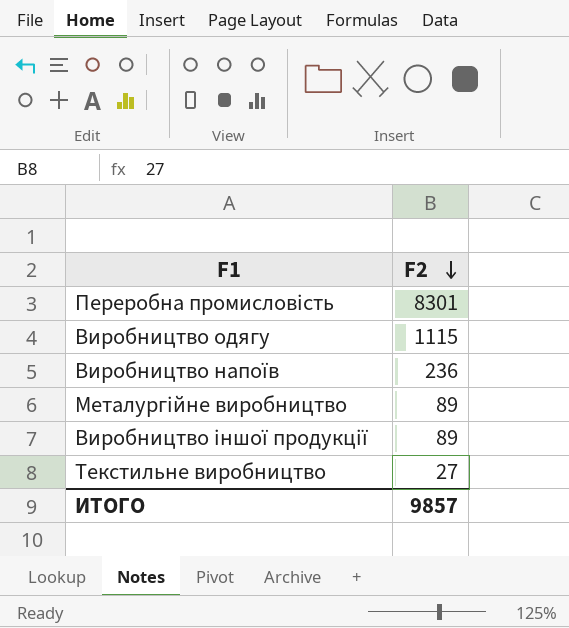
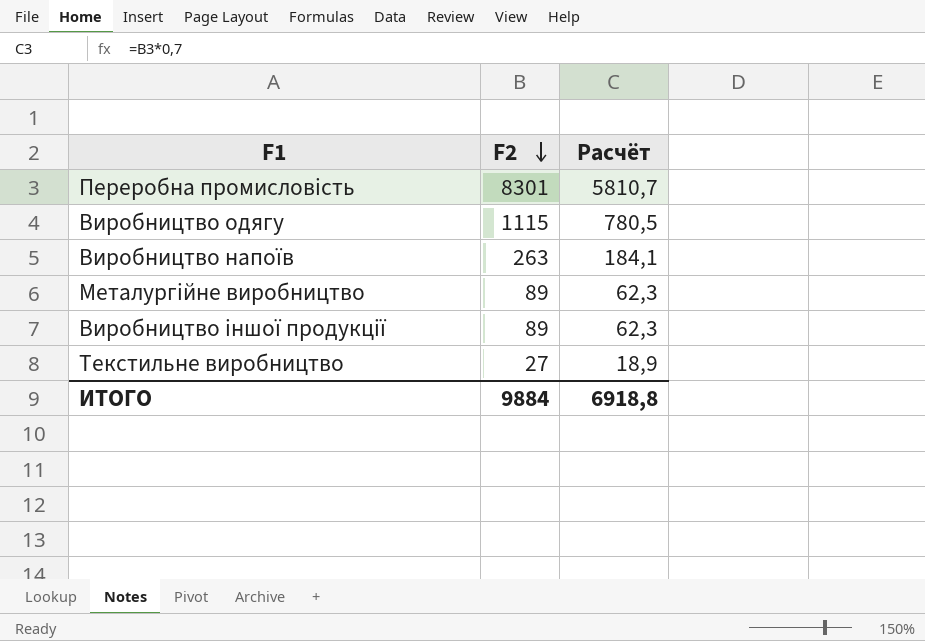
column Расчёт | formula: none -> [F2] * 0,7
Виробництво напоїв | F2: 236 -> 263
ИТОГО | F2: 9857 -> 9884

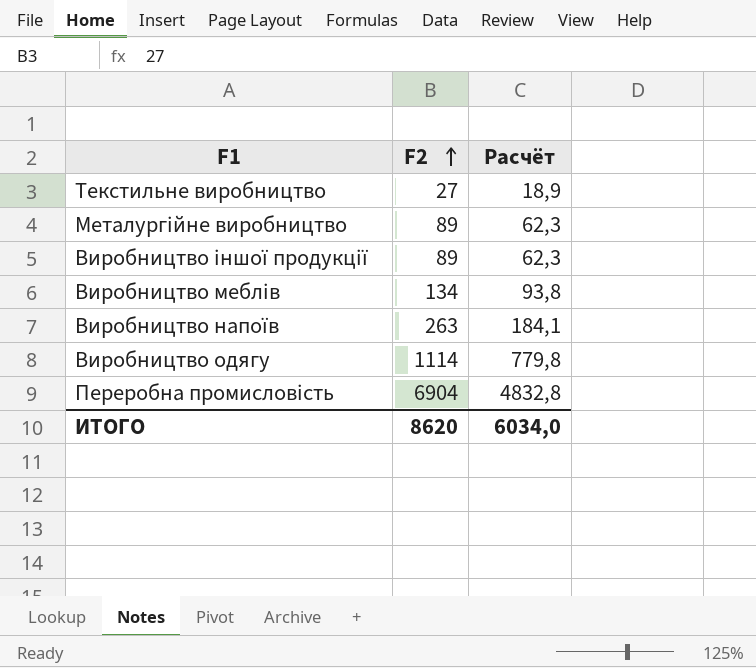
row order: F2 descending -> F2 ascending
row Виробництво меблів: none -> 134 | 93,8
Виробництво одягу | F2: 1115 -> 1114
Виробництво одягу | Расчёт: 780,5 -> 779,8
Переробна промисловість | F2: 8301 -> 6904
Переробна промисловість | Расчёт: 5810,7 -> 4832,8
ИТОГО | F2: 9884 -> 8620
ИТОГО | Расчёт: 6918,8 -> 6034,0

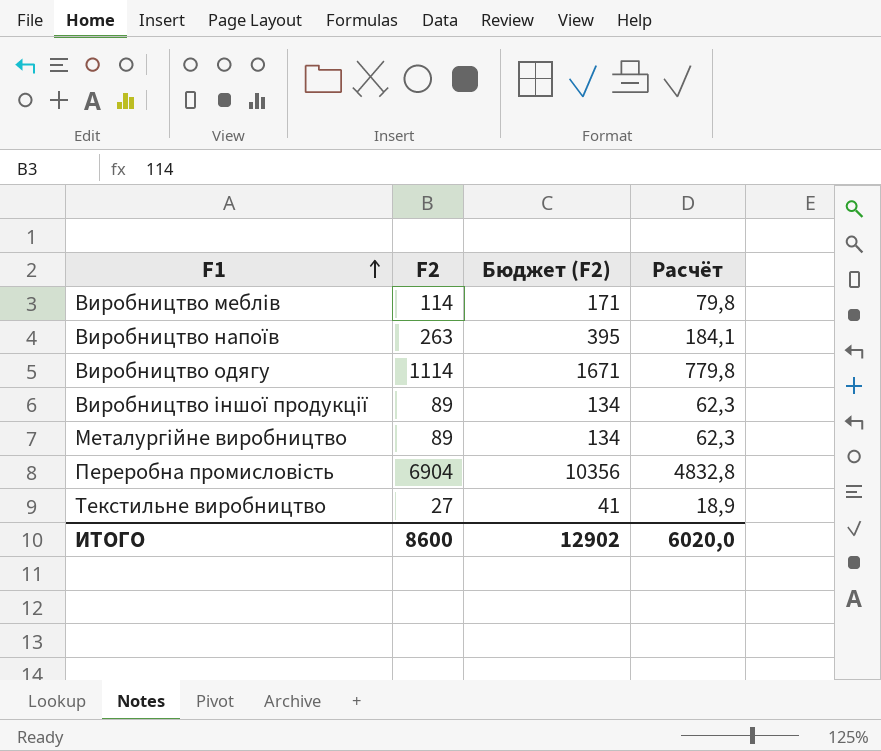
row order: F2 ascending -> F1 ascending
column Бюджет (F2) | formula: none -> [F2] * 1,5
Виробництво меблів | F2: 134 -> 114
Виробництво меблів | Расчёт: 93,8 -> 79,8
ИТОГО | F2: 8620 -> 8600
ИТОГО | Расчёт: 6034,0 -> 6020,0

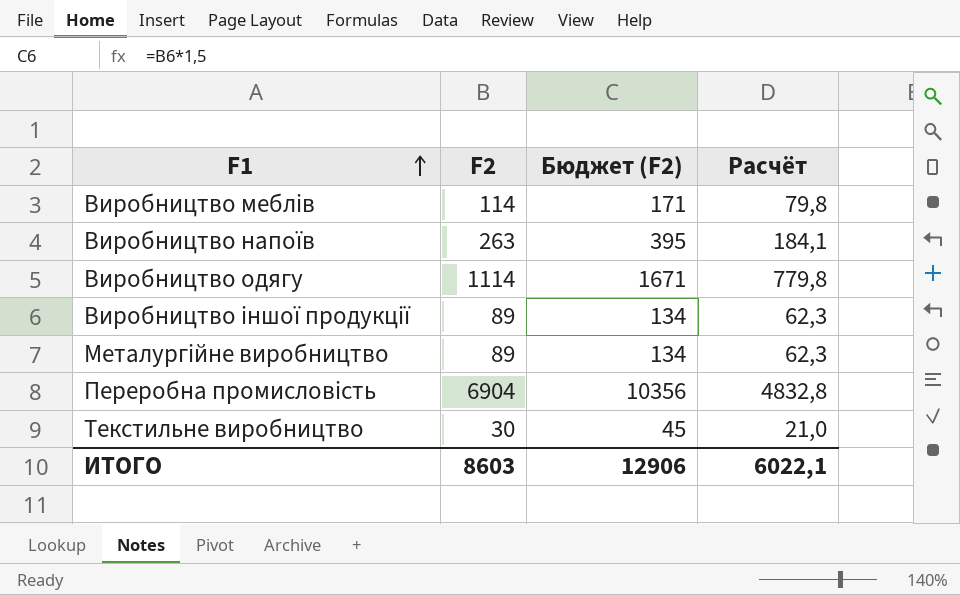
Текстильне виробництво | F2: 27 -> 30
Текстильне виробництво | Бюджет (F2): 41 -> 45
Текстильне виробництво | Расчёт: 18,9 -> 21,0
ИТОГО | F2: 8600 -> 8603
ИТОГО | Бюджет (F2): 12902 -> 12906
ИТОГО | Расчёт: 6020,0 -> 6022,1

